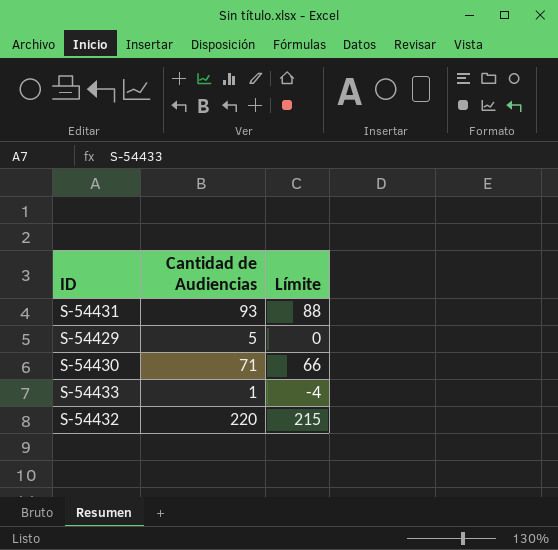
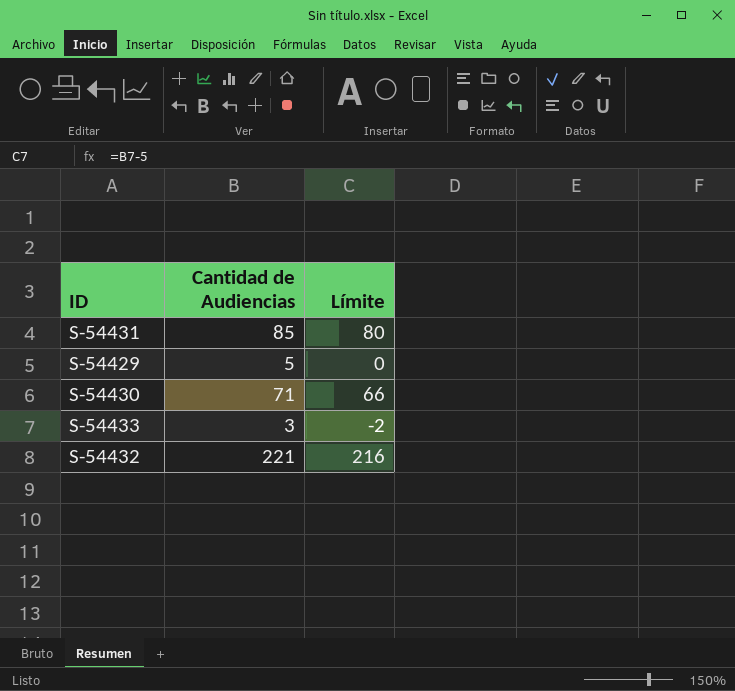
S-54431 | Cantidad de Audiencias: 93 -> 85
S-54431 | Límite: 88 -> 80
S-54433 | Cantidad de Audiencias: 1 -> 3
S-54433 | Límite: -4 -> -2
S-54432 | Cantidad de Audiencias: 220 -> 221
S-54432 | Límite: 215 -> 216

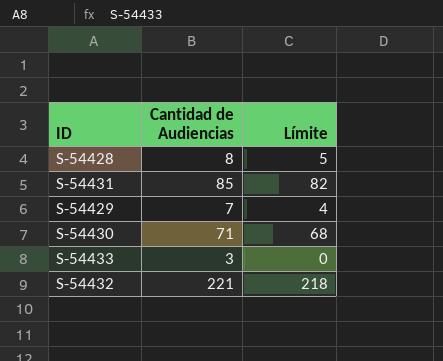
column Límite | formula: [Cantidad de Audiencias] - 5 -> [Cantidad de Audiencias] - 3
row S-54428: none -> 8 | 5
S-54429 | Cantidad de Audiencias: 5 -> 7

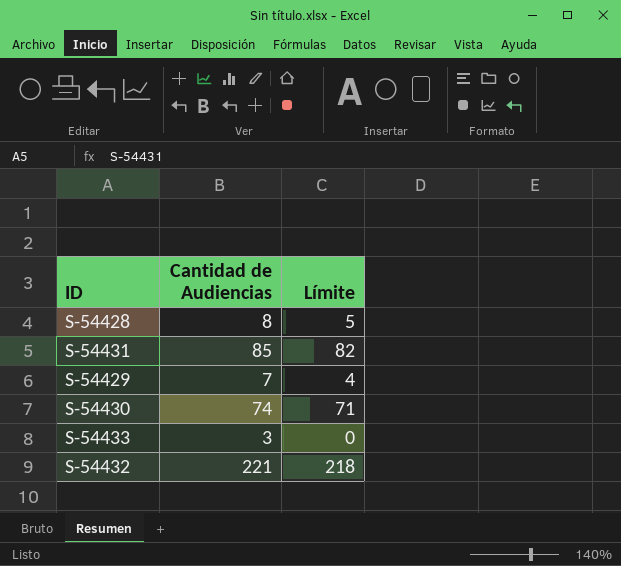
S-54430 | Cantidad de Audiencias: 71 -> 74
S-54430 | Límite: 68 -> 71

